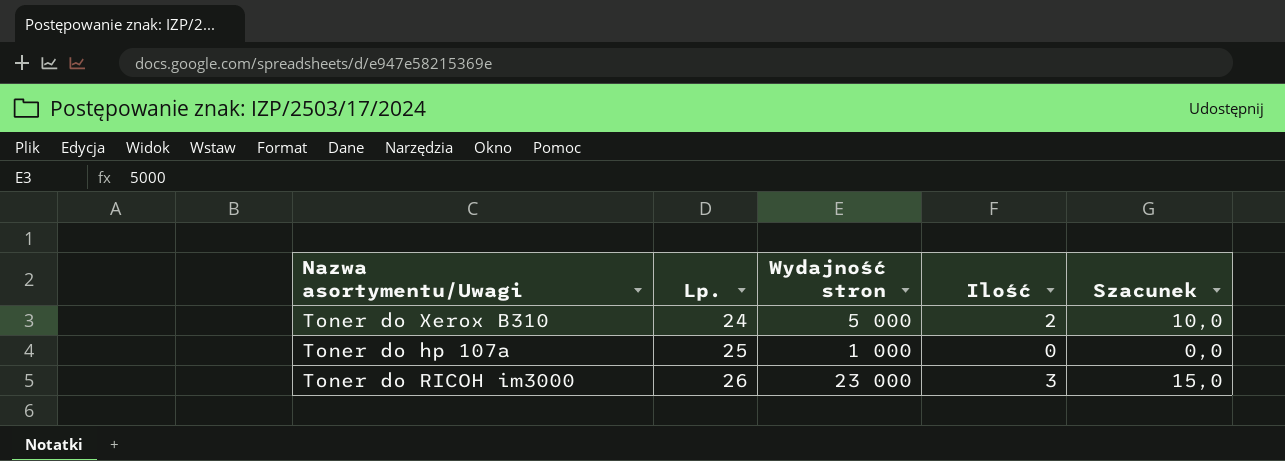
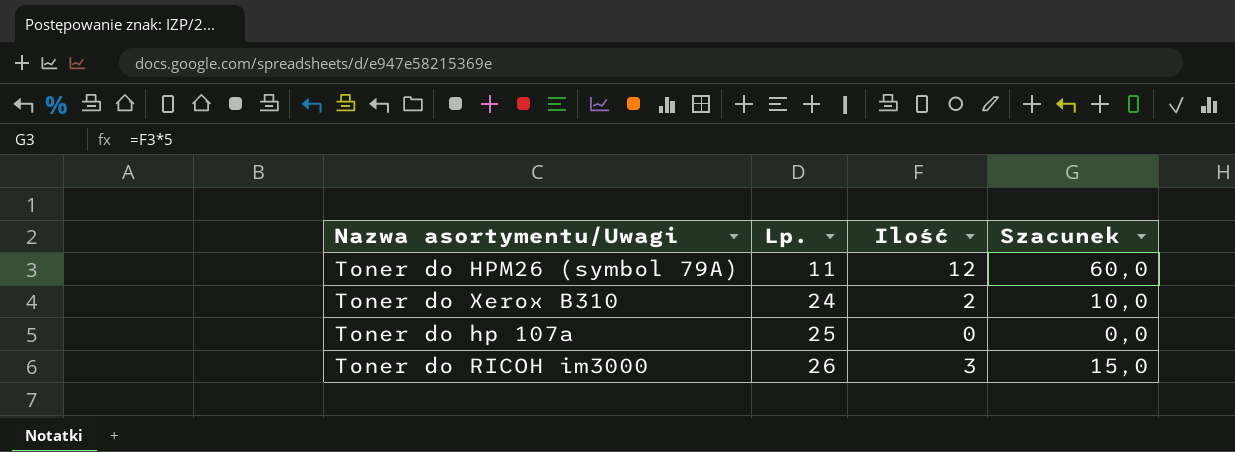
column Wydajność stron | position: 3 -> none
row Toner do HPM26 (symbol 79A): none -> 11 | 12 | 60,0

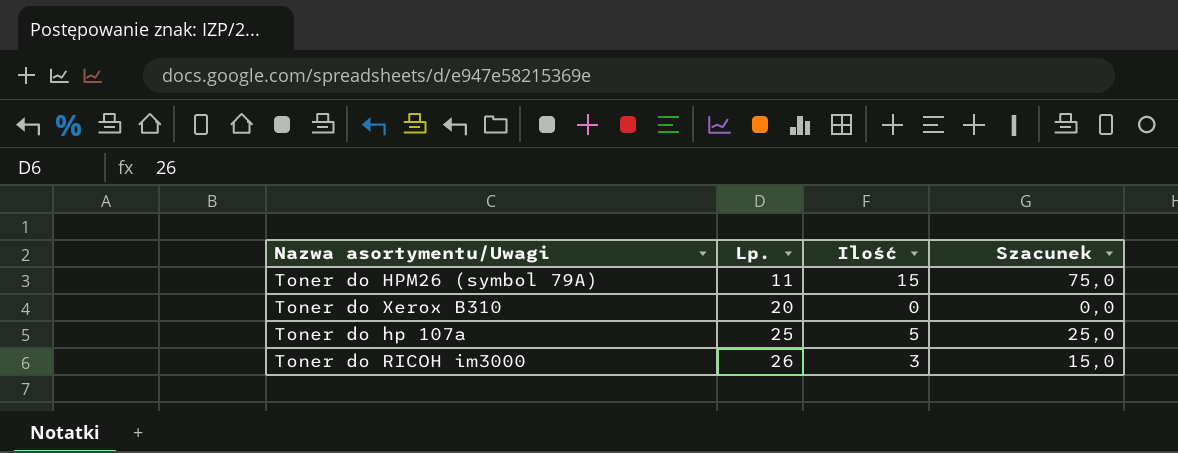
Toner do HPM26 (symbol 79A) | Ilość: 12 -> 15
Toner do HPM26 (symbol 79A) | Szacunek: 60,0 -> 75,0
Toner do Xerox B310 | Lp.: 24 -> 20
Toner do Xerox B310 | Ilość: 2 -> 0
Toner do Xerox B310 | Szacunek: 10,0 -> 0,0
Toner do hp 107a | Ilość: 0 -> 5
Toner do hp 107a | Szacunek: 0,0 -> 25,0

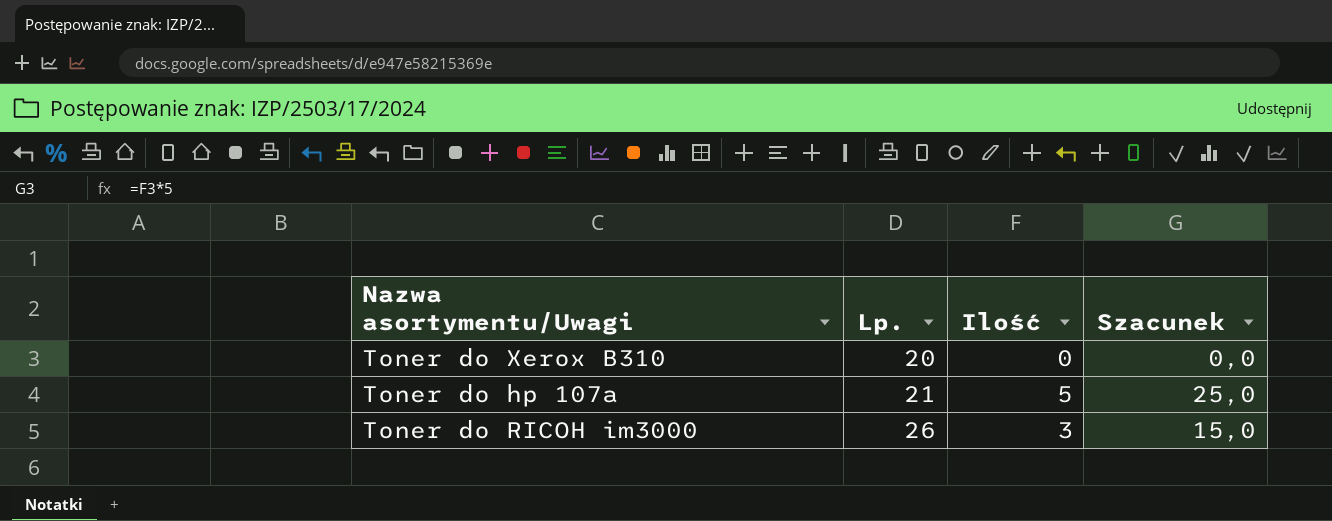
row Toner do HPM26 (symbol 79A): 11 | 15 | 75,0 -> none
Toner do hp 107a | Lp.: 25 -> 21

